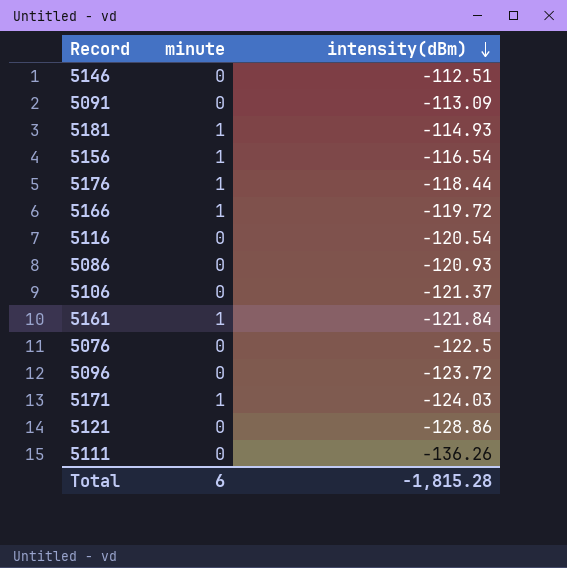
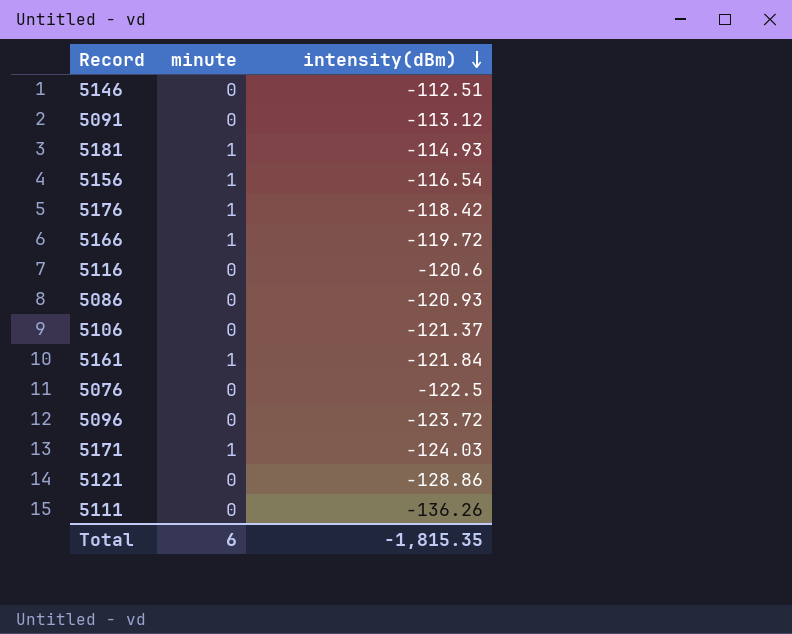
5091 | intensity(dBm): -113.09 -> -113.12
5176 | intensity(dBm): -118.44 -> -118.42
5116 | intensity(dBm): -120.54 -> -120.6
Total | intensity(dBm): -1,815.28 -> -1,815.35

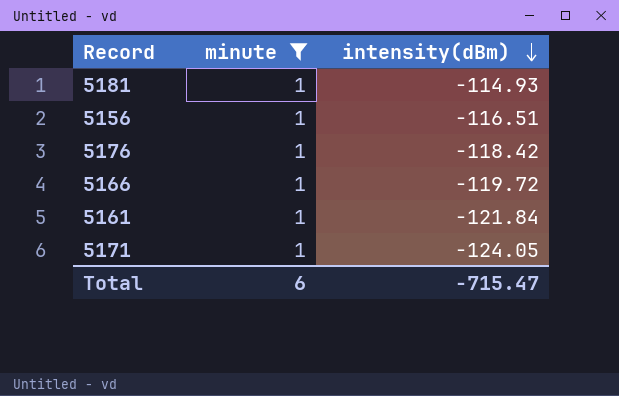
filter: none -> minute = 1
5156 | intensity(dBm): -116.54 -> -116.51
5171 | intensity(dBm): -124.03 -> -124.05
Total | intensity(dBm): -1,815.35 -> -715.47

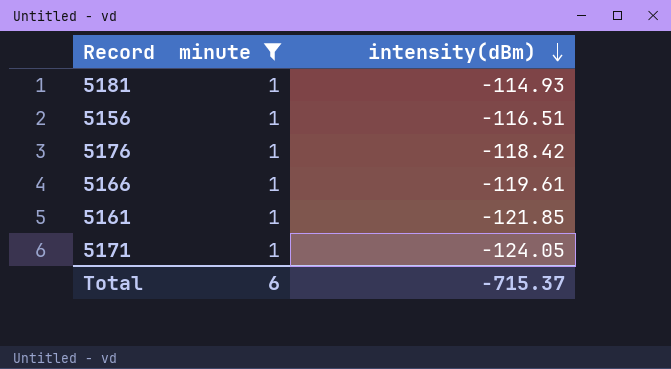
5166 | intensity(dBm): -119.72 -> -119.61
5161 | intensity(dBm): -121.84 -> -121.85
Total | intensity(dBm): -715.47 -> -715.37

